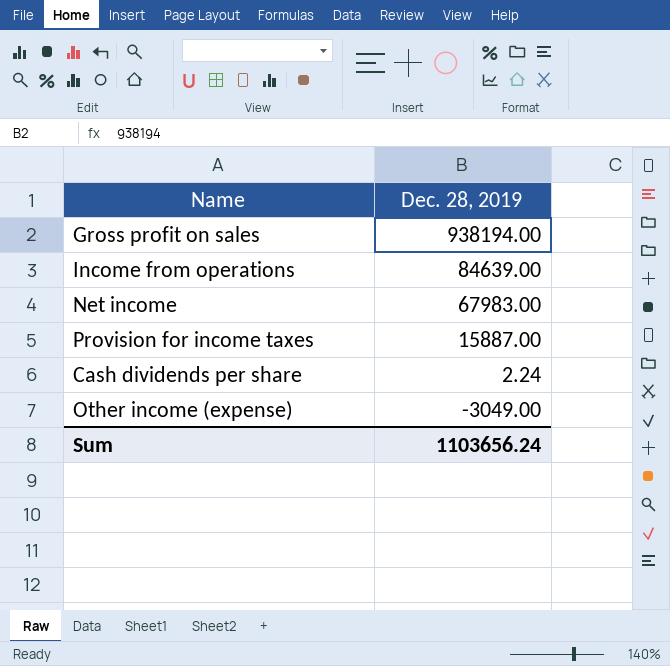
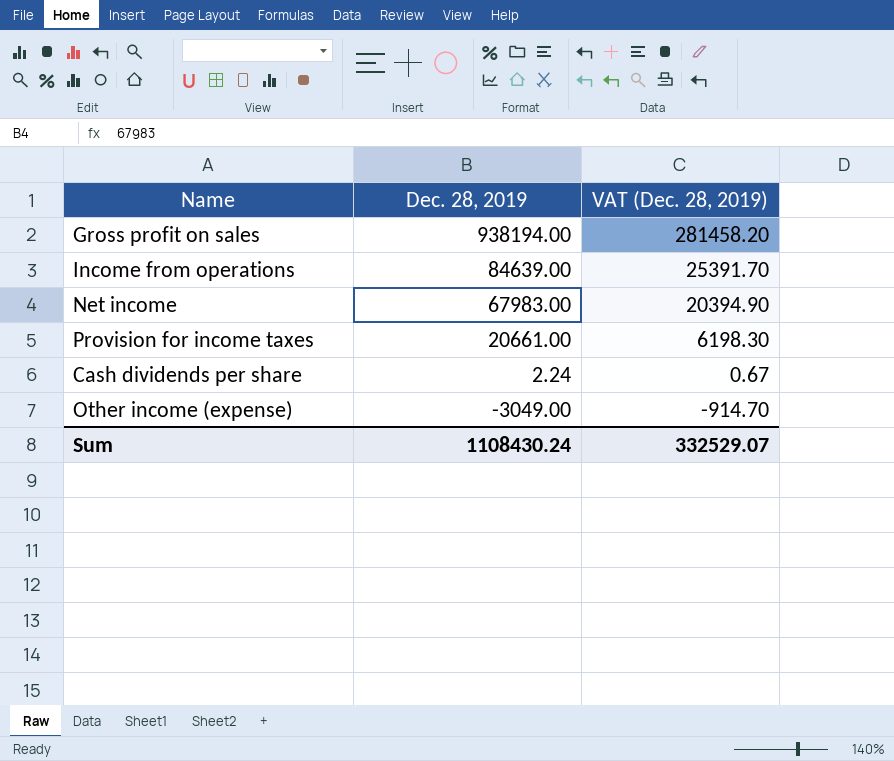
column VAT (Dec. 28, 2019) | formula: none -> [Dec. 28, 2019] * 0.3
Provision for income taxes | Dec. 28, 2019: 15887.00 -> 20661.00
Sum | Dec. 28, 2019: 1103656.24 -> 1108430.24

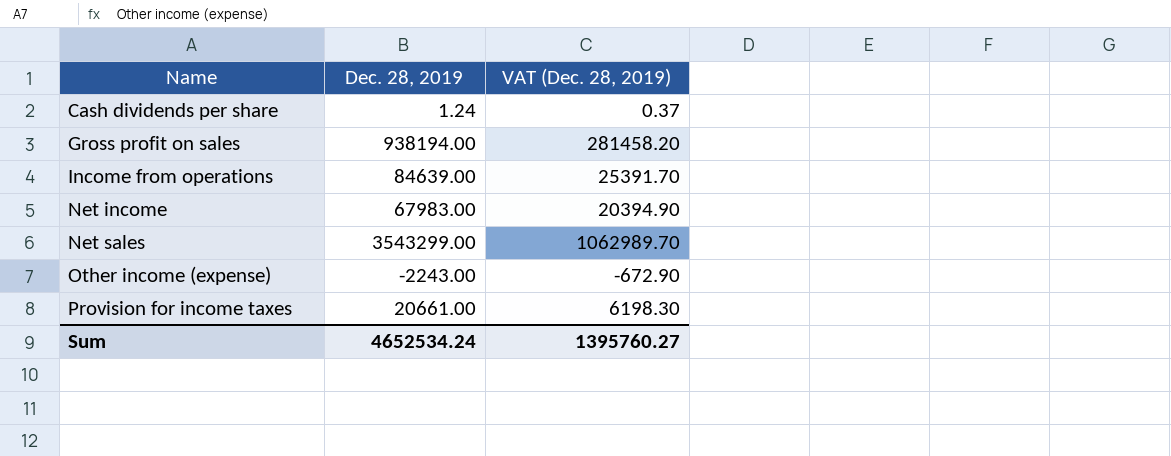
row order: Dec. 28, 2019 descending -> Name ascending
Cash dividends per share | Dec. 28, 2019: 2.24 -> 1.24
Cash dividends per share | VAT (Dec. 28, 2019): 0.67 -> 0.37
row Net sales: none -> 3543299.00 | 1062989.70
Other income (expense) | Dec. 28, 2019: -3049.00 -> -2243.00
Other income (expense) | VAT (Dec. 28, 2019): -914.70 -> -672.90
Sum | Dec. 28, 2019: 1108430.24 -> 4652534.24
Sum | VAT (Dec. 28, 2019): 332529.07 -> 1395760.27

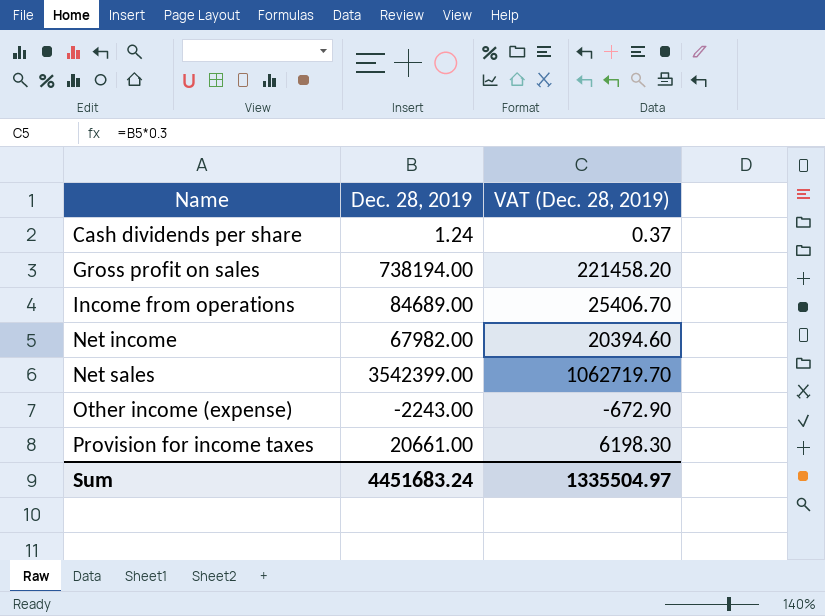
Gross profit on sales | Dec. 28, 2019: 938194.00 -> 738194.00
Gross profit on sales | VAT (Dec. 28, 2019): 281458.20 -> 221458.20
Income from operations | Dec. 28, 2019: 84639.00 -> 84689.00
Income from operations | VAT (Dec. 28, 2019): 25391.70 -> 25406.70
Net income | Dec. 28, 2019: 67983.00 -> 67982.00
Net income | VAT (Dec. 28, 2019): 20394.90 -> 20394.60
Net sales | Dec. 28, 2019: 3543299.00 -> 3542399.00
Net sales | VAT (Dec. 28, 2019): 1062989.70 -> 1062719.70
Sum | Dec. 28, 2019: 4652534.24 -> 4451683.24
Sum | VAT (Dec. 28, 2019): 1395760.27 -> 1335504.97

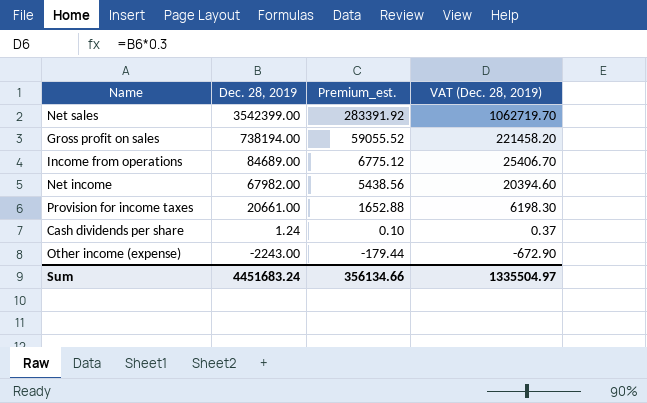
row order: Name ascending -> Dec. 28, 2019 descending
column Premium_est. | formula: none -> [Dec. 28, 2019] * 0.08

